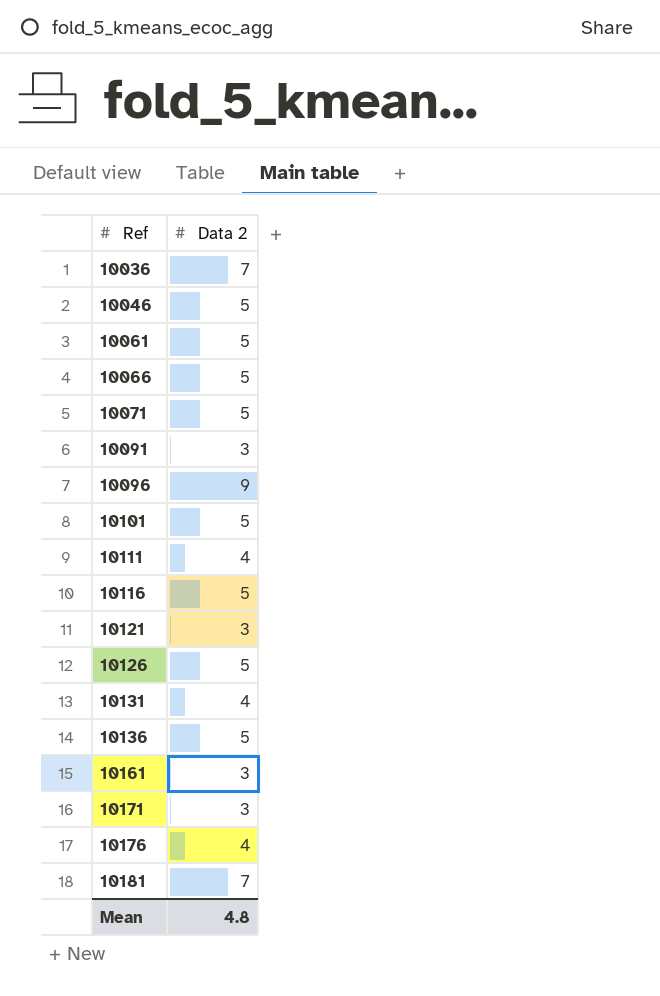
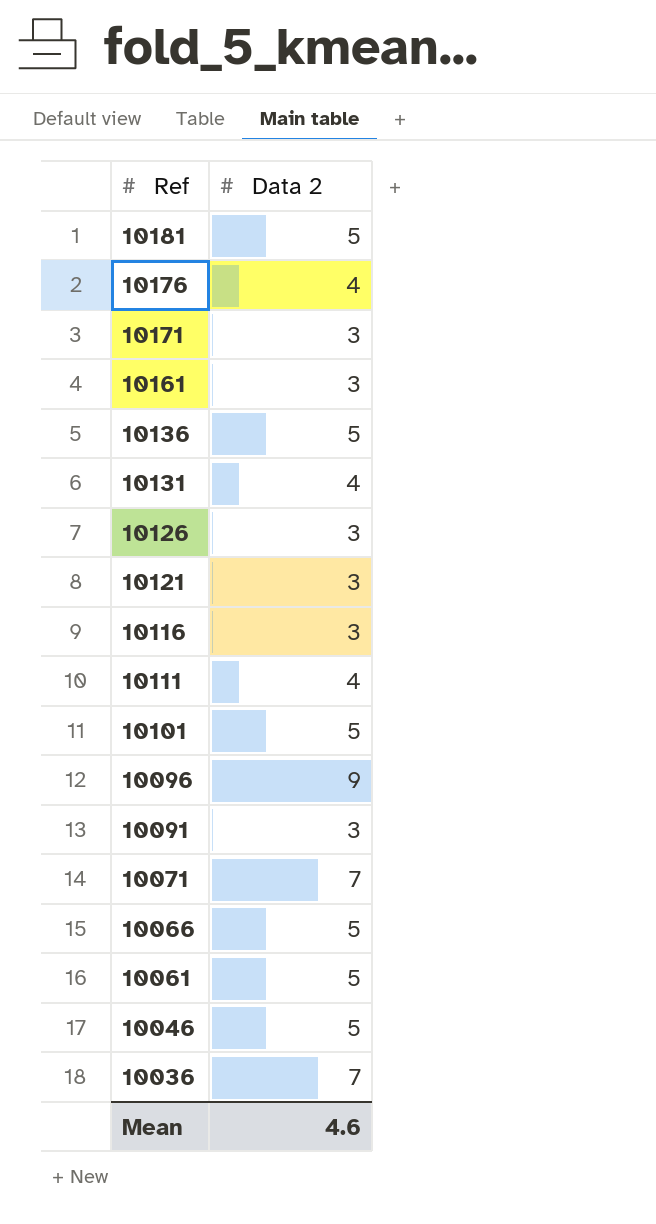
row order: Ref ascending -> Ref descending
10181 | Data 2: 7 -> 5
10126 | Data 2: 5 -> 3
10116 | Data 2: 5 -> 3
10071 | Data 2: 5 -> 7
Mean | Data 2: 4.8 -> 4.6

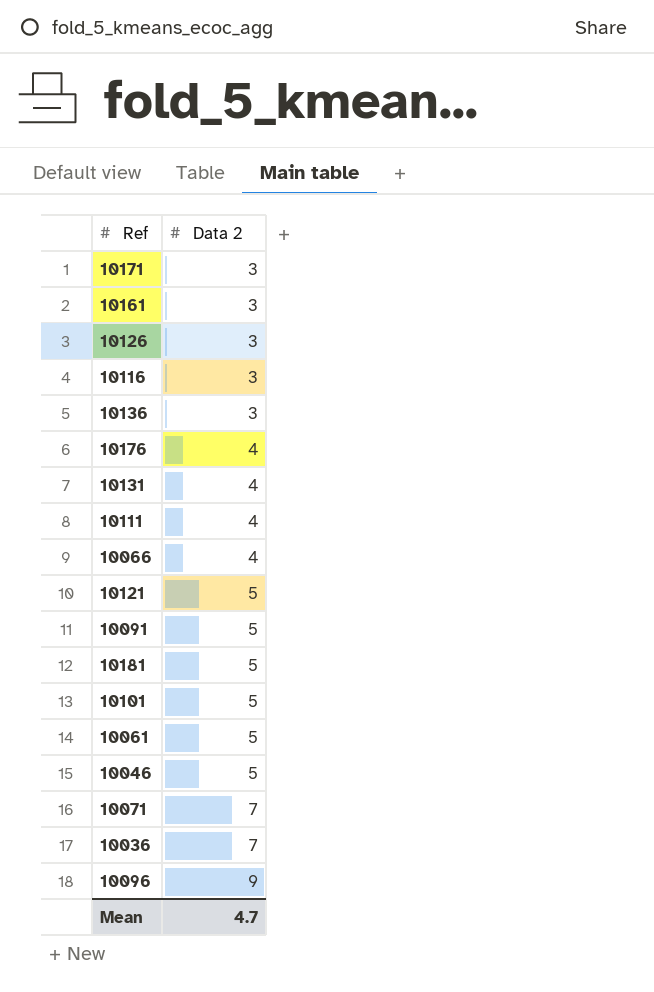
row order: Ref descending -> Data 2 ascending
10136 | Data 2: 5 -> 3
10066 | Data 2: 5 -> 4
10121 | Data 2: 3 -> 5
10091 | Data 2: 3 -> 5
Mean | Data 2: 4.6 -> 4.7

